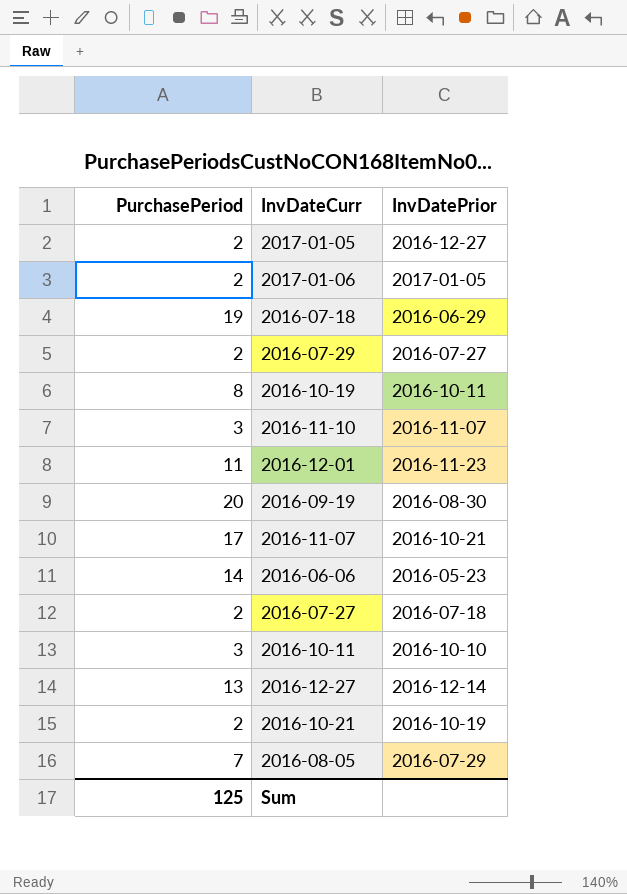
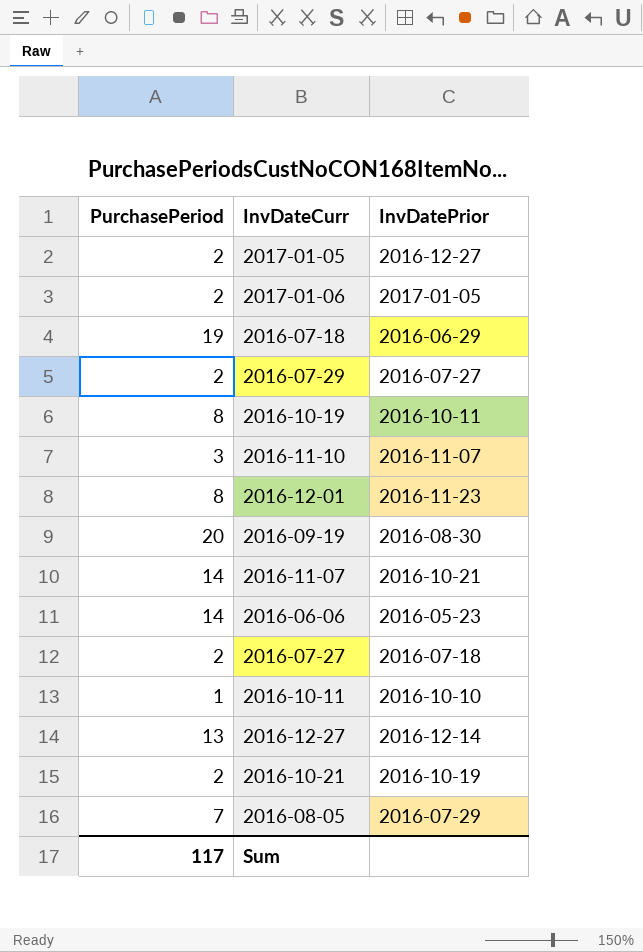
2016-12-01 | PurchasePeriod: 11 -> 8
2016-11-07 | PurchasePeriod: 17 -> 14
2016-10-11 | PurchasePeriod: 3 -> 1
Sum | PurchasePeriod: 125 -> 117

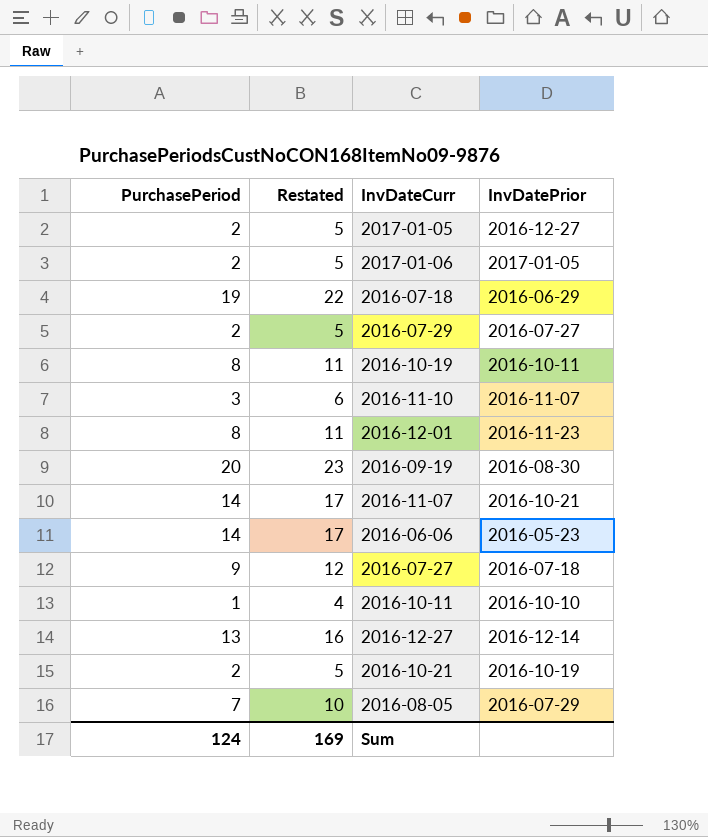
column Restated | formula: none -> [PurchasePeriod] + 3
2016-07-27 | PurchasePeriod: 2 -> 9
Sum | PurchasePeriod: 117 -> 124

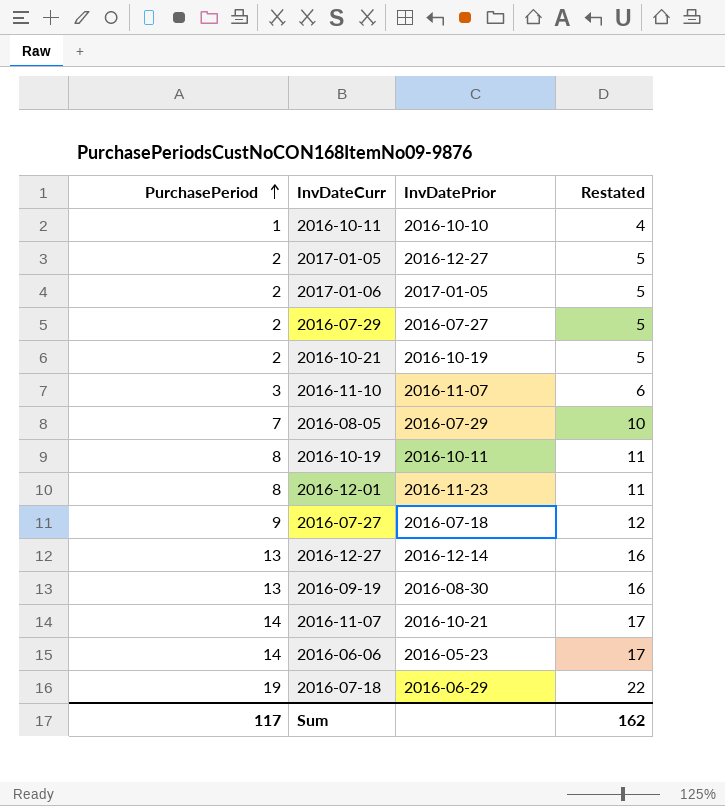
row order: none -> PurchasePeriod ascending
column Restated | position: 2 -> 4
2016-09-19 | PurchasePeriod: 20 -> 13
2016-09-19 | Restated: 23 -> 16
Sum | PurchasePeriod: 124 -> 117
Sum | Restated: 169 -> 162

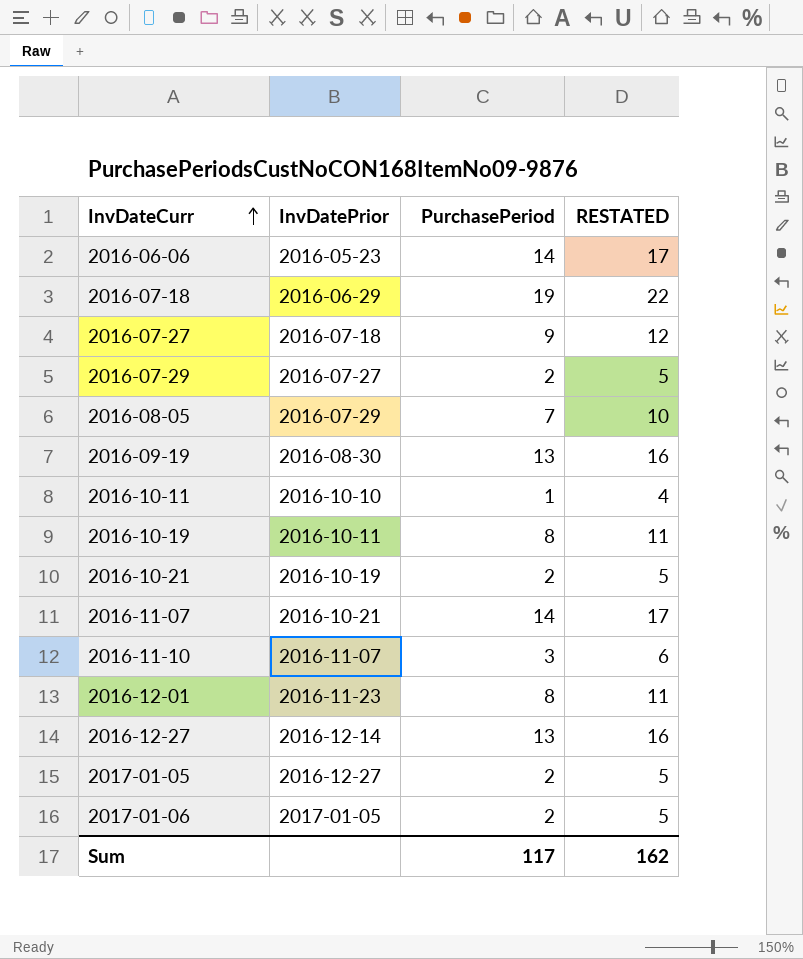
row order: PurchasePeriod ascending -> InvDateCurr ascending
column PurchasePeriod | position: 1 -> 3
column name: Restated -> RESTATED

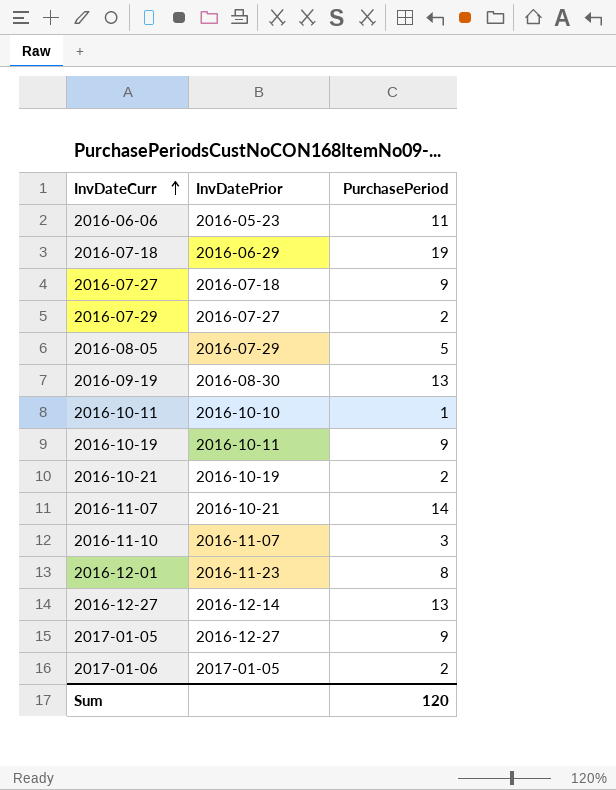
column RESTATED | formula: [PurchasePeriod] + 3 -> none
2016-06-06 | PurchasePeriod: 14 -> 11
2016-08-05 | PurchasePeriod: 7 -> 5
2016-10-19 | PurchasePeriod: 8 -> 9
2017-01-05 | PurchasePeriod: 2 -> 9
Sum | PurchasePeriod: 117 -> 120

